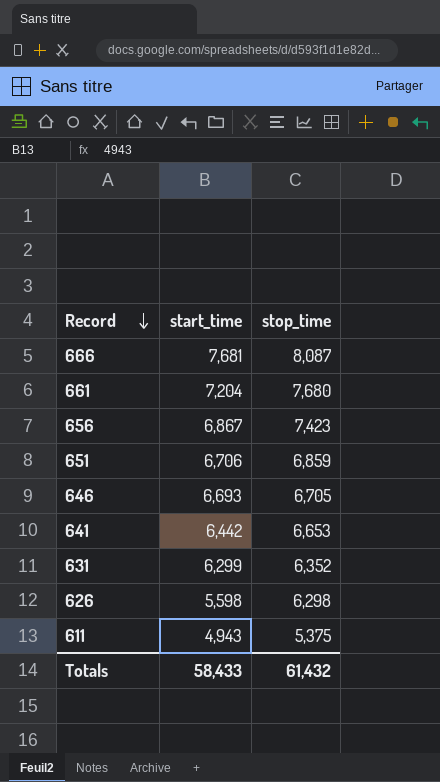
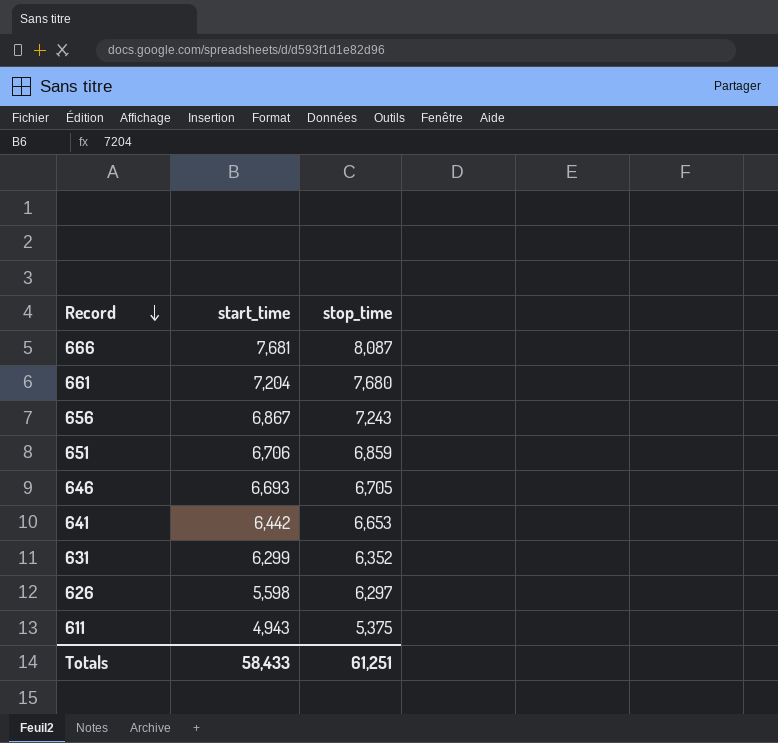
656 | stop_time: 7,423 -> 7,243
626 | stop_time: 6,298 -> 6,297
Totals | stop_time: 61,432 -> 61,251

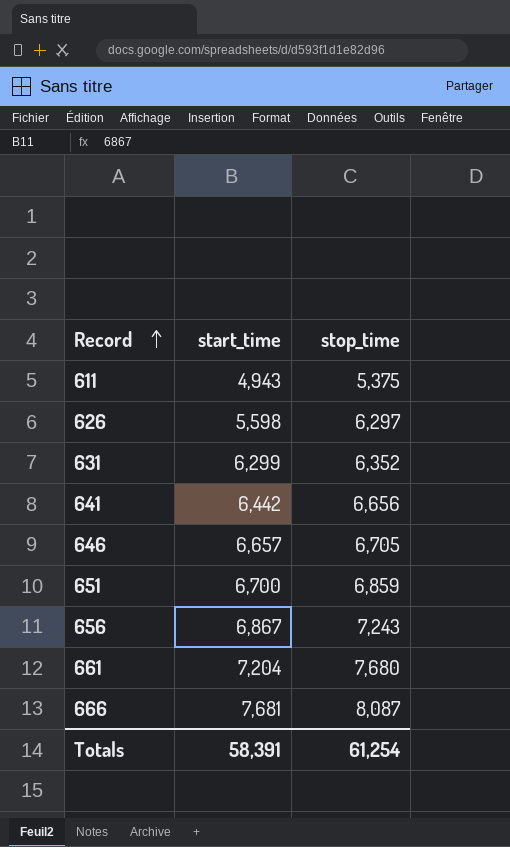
row order: Record descending -> Record ascending
641 | stop_time: 6,653 -> 6,656
646 | start_time: 6,693 -> 6,657
651 | start_time: 6,706 -> 6,700
Totals | start_time: 58,433 -> 58,391
Totals | stop_time: 61,251 -> 61,254

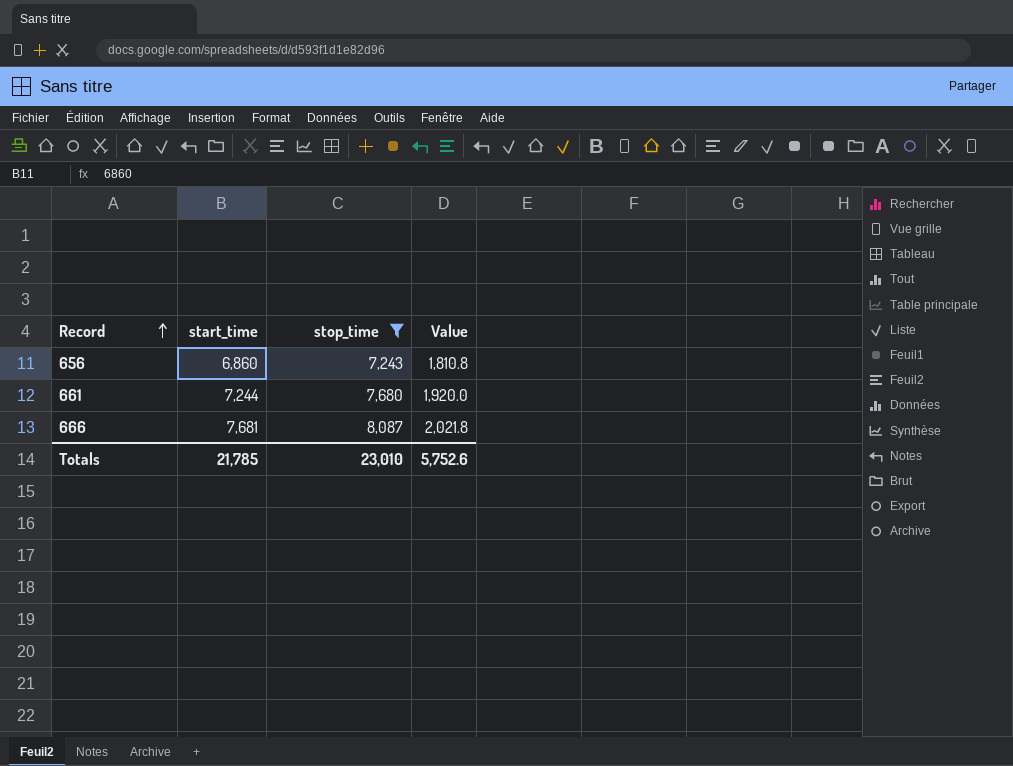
filter: none -> stop_time >= 7,243
column Value | formula: none -> [stop_time] * 0.25
656 | start_time: 6,867 -> 6,860
661 | start_time: 7,204 -> 7,244
Totals | start_time: 58,391 -> 21,785
Totals | stop_time: 61,254 -> 23,010

